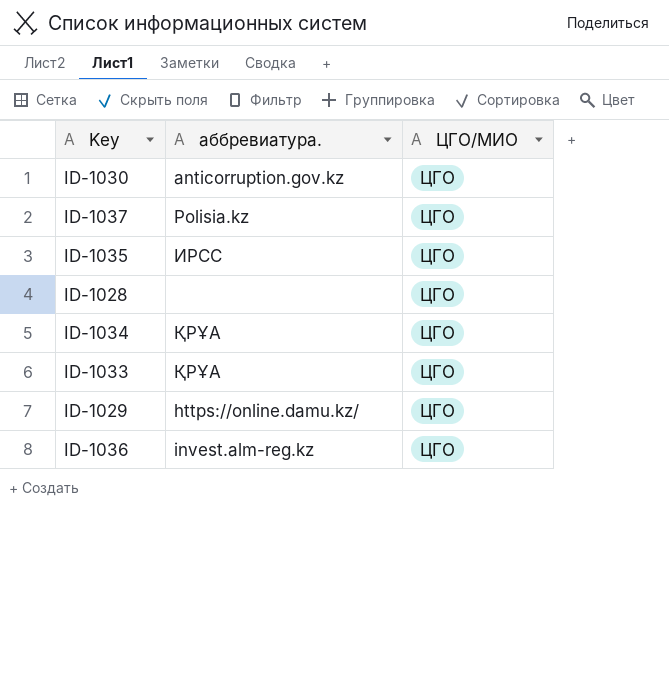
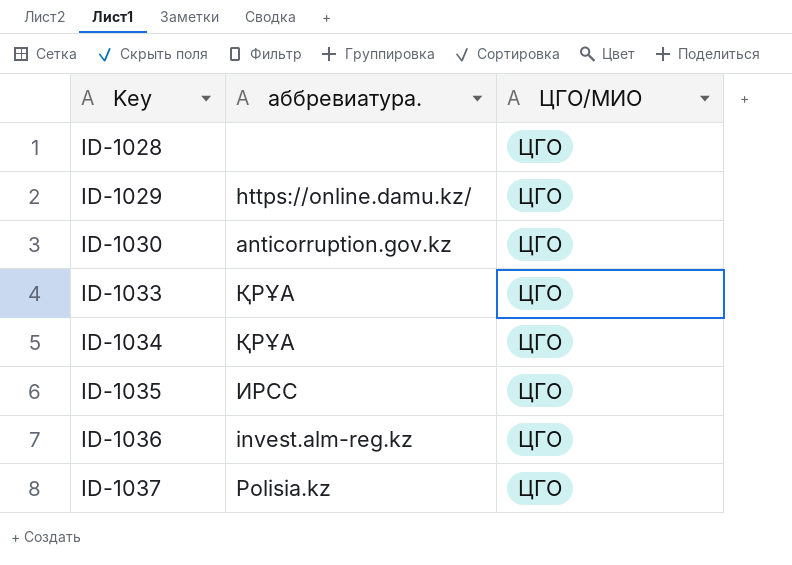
row order: none -> Key ascending

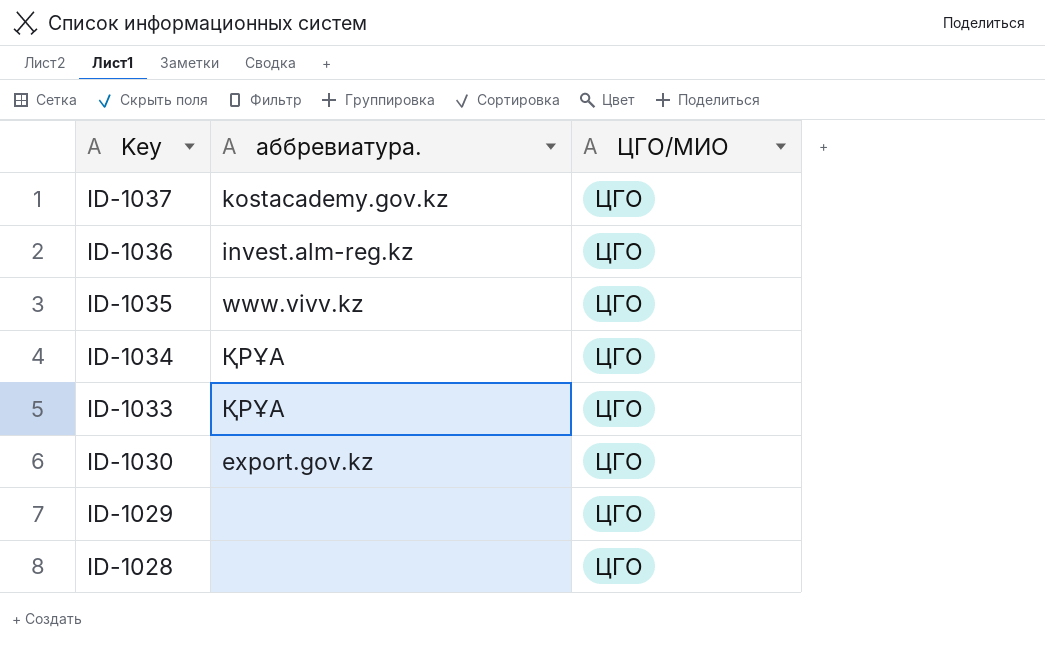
row order: Key ascending -> Key descending
ID-1037 | аббревиатура.: Polisia.kz -> kostacademy.gov.kz
ID-1035 | аббревиатура.: ИРСС -> www.vivv.kz
ID-1030 | аббревиатура.: anticorruption.gov.kz -> export.gov.kz
ID-1029 | аббревиатура.: https://online.damu.kz/ -> none

